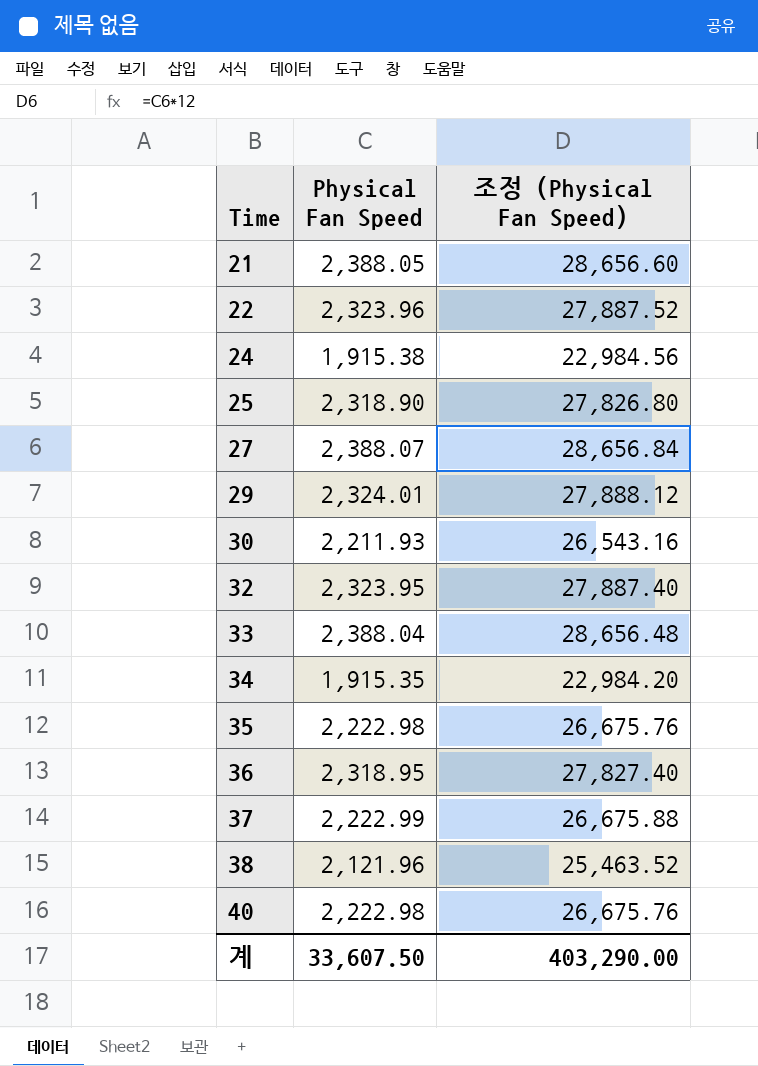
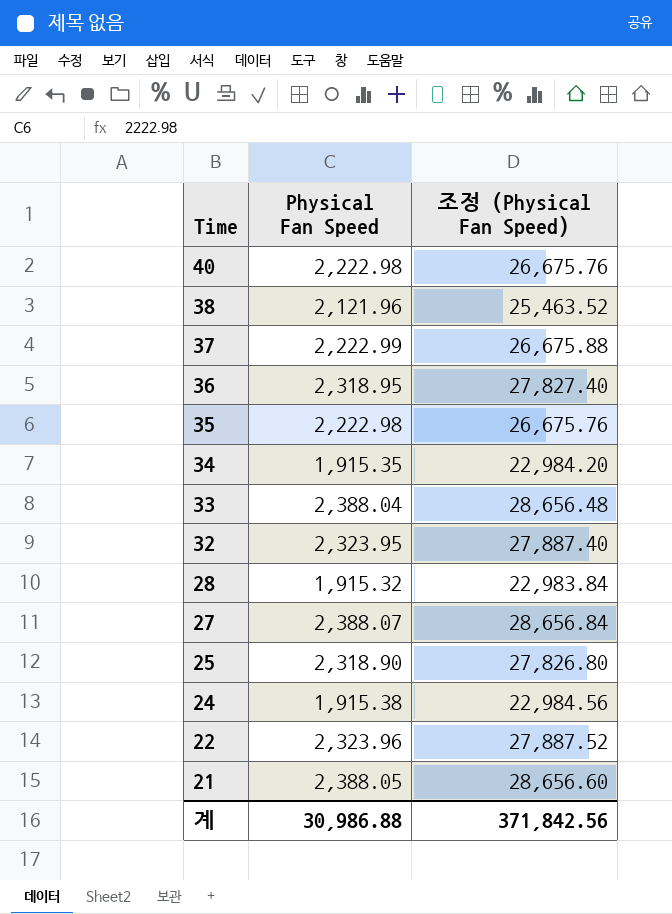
row order: Time ascending -> Time descending
row 29: 2,324.01 | 27,888.12 -> none
row 30: 2,211.93 | 26,543.16 -> none
row 28: none -> 1,915.32 | 22,983.84
계 | Physical Fan Speed: 33,607.50 -> 30,986.88
계 | 조정 (Physical Fan Speed): 403,290.00 -> 371,842.56

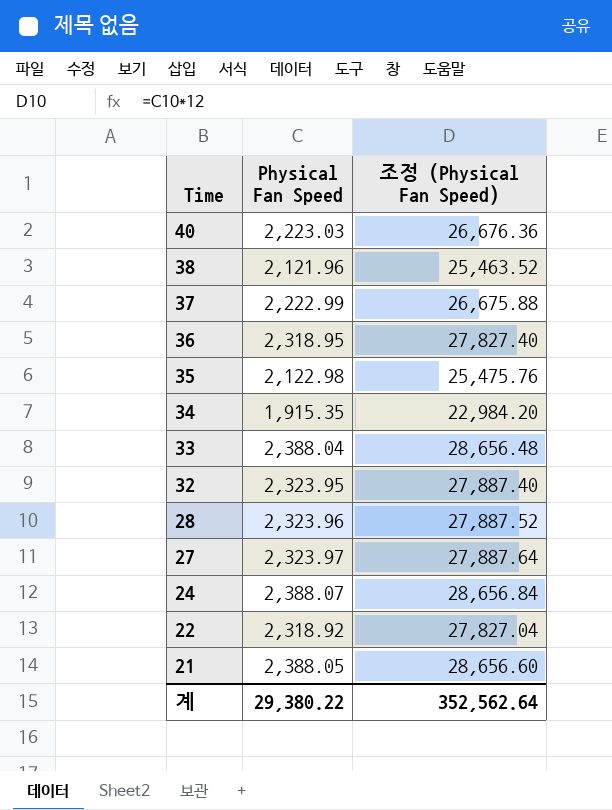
row 25: 2,318.90 | 27,826.80 -> none
40 | Physical Fan Speed: 2,222.98 -> 2,223.03
40 | 조정 (Physical Fan Speed): 26,675.76 -> 26,676.36
35 | Physical Fan Speed: 2,222.98 -> 2,122.98
35 | 조정 (Physical Fan Speed): 26,675.76 -> 25,475.76
28 | Physical Fan Speed: 1,915.32 -> 2,323.96
28 | 조정 (Physical Fan Speed): 22,983.84 -> 27,887.52
27 | Physical Fan Speed: 2,388.07 -> 2,323.97
27 | 조정 (Physical Fan Speed): 28,656.84 -> 27,887.64
24 | Physical Fan Speed: 1,915.38 -> 2,388.07
24 | 조정 (Physical Fan Speed): 22,984.56 -> 28,656.84
22 | Physical Fan Speed: 2,323.96 -> 2,318.92
22 | 조정 (Physical Fan Speed): 27,887.52 -> 27,827.04
계 | Physical Fan Speed: 30,986.88 -> 29,380.22
계 | 조정 (Physical Fan Speed): 371,842.56 -> 352,562.64

